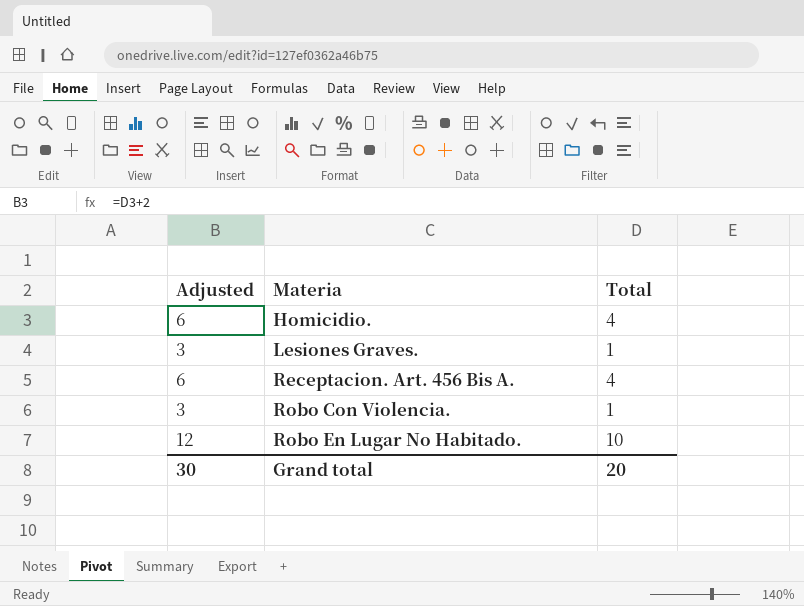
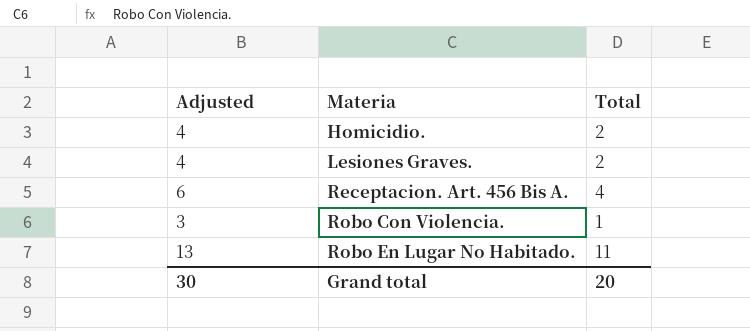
Homicidio. | Adjusted: 6 -> 4
Homicidio. | Total: 4 -> 2
Lesiones Graves. | Adjusted: 3 -> 4
Lesiones Graves. | Total: 1 -> 2
Robo En Lugar No Habitado. | Adjusted: 12 -> 13
Robo En Lugar No Habitado. | Total: 10 -> 11

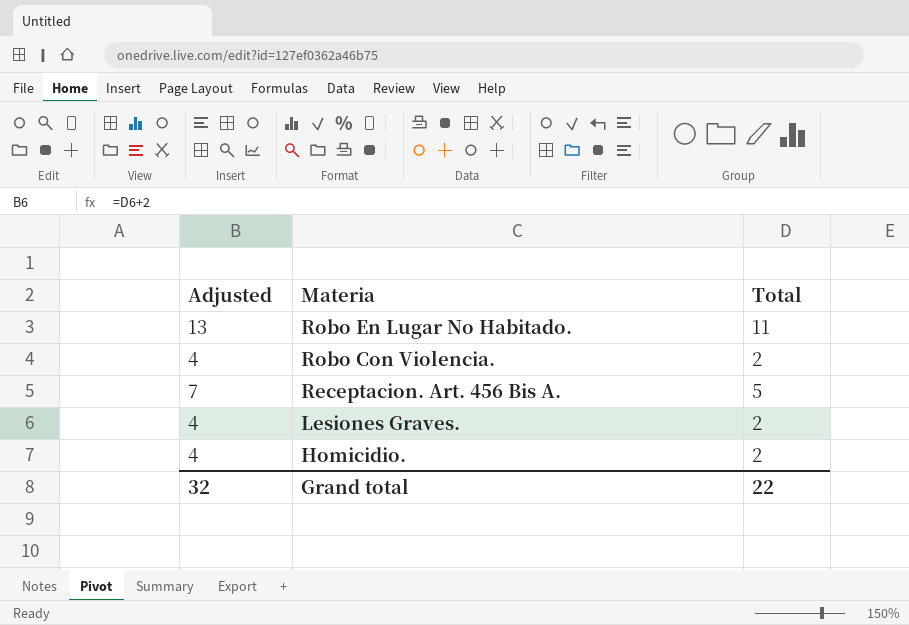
row order: Materia ascending -> Materia descending
Robo Con Violencia. | Adjusted: 3 -> 4
Robo Con Violencia. | Total: 1 -> 2
Receptacion. Art. 456 Bis A. | Adjusted: 6 -> 7
Receptacion. Art. 456 Bis A. | Total: 4 -> 5
Grand total | Adjusted: 30 -> 32
Grand total | Total: 20 -> 22

